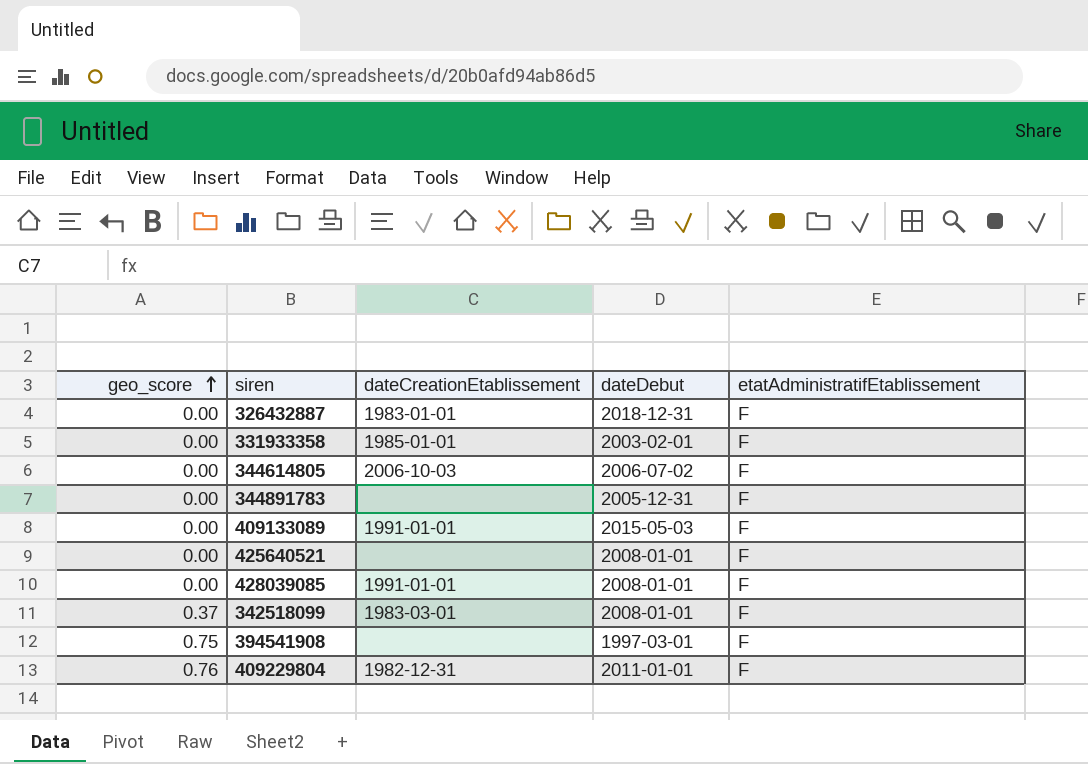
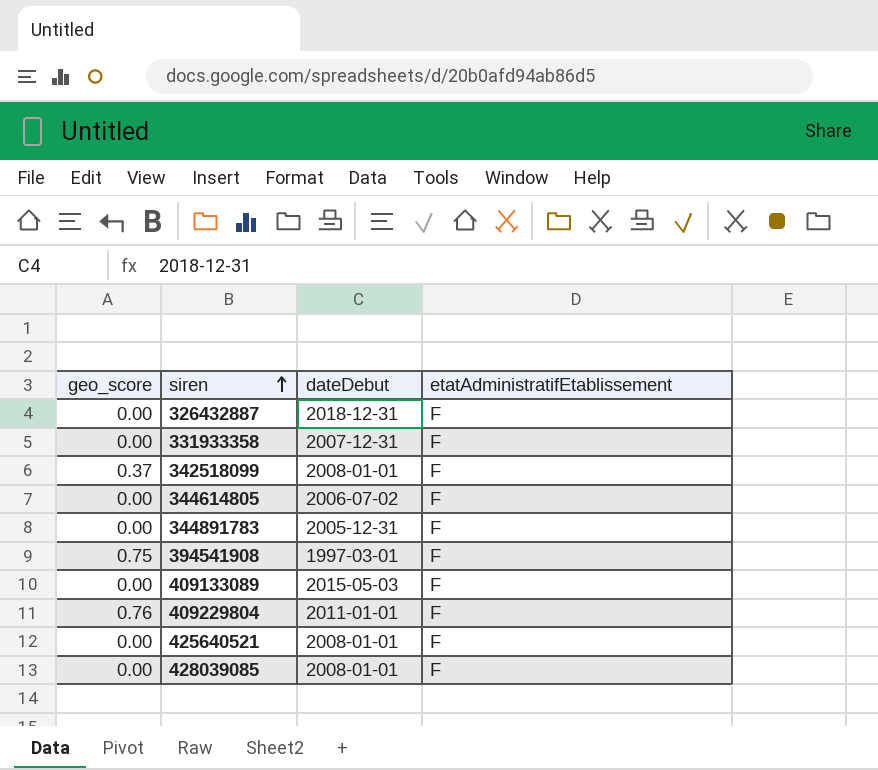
row order: geo_score ascending -> siren ascending
column dateCreationEtablissement | position: 3 -> none
331933358 | dateDebut: 2003-02-01 -> 2007-12-31

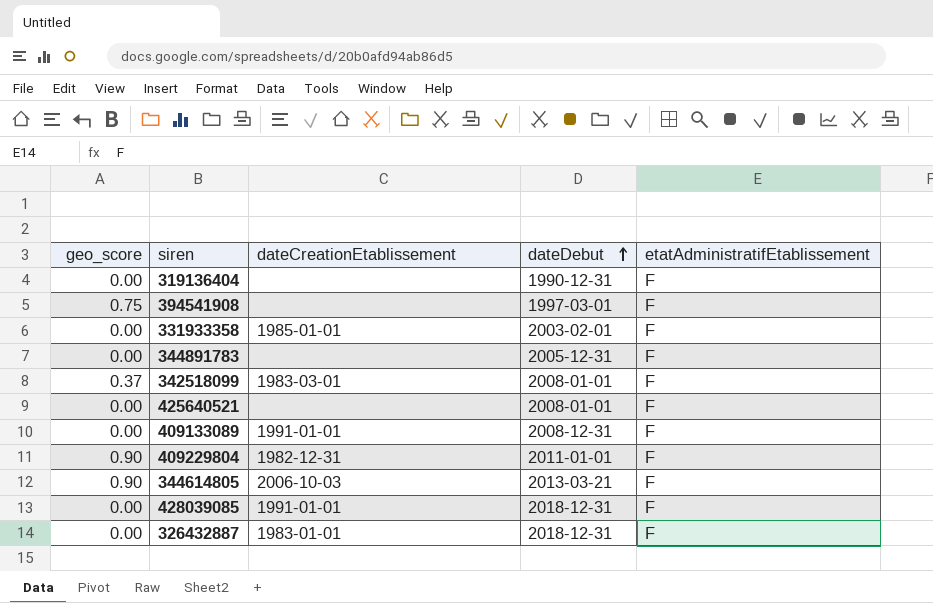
row order: siren ascending -> dateDebut ascending
column dateCreationEtablissement | position: none -> 3
row 319136404: none -> 0.00 | none | 1990-12-31 | F
331933358 | dateDebut: 2007-12-31 -> 2003-02-01
409133089 | dateDebut: 2015-05-03 -> 2008-12-31
409229804 | geo_score: 0.76 -> 0.90
344614805 | geo_score: 0.00 -> 0.90
344614805 | dateDebut: 2006-07-02 -> 2013-03-21
428039085 | dateDebut: 2008-01-01 -> 2018-12-31

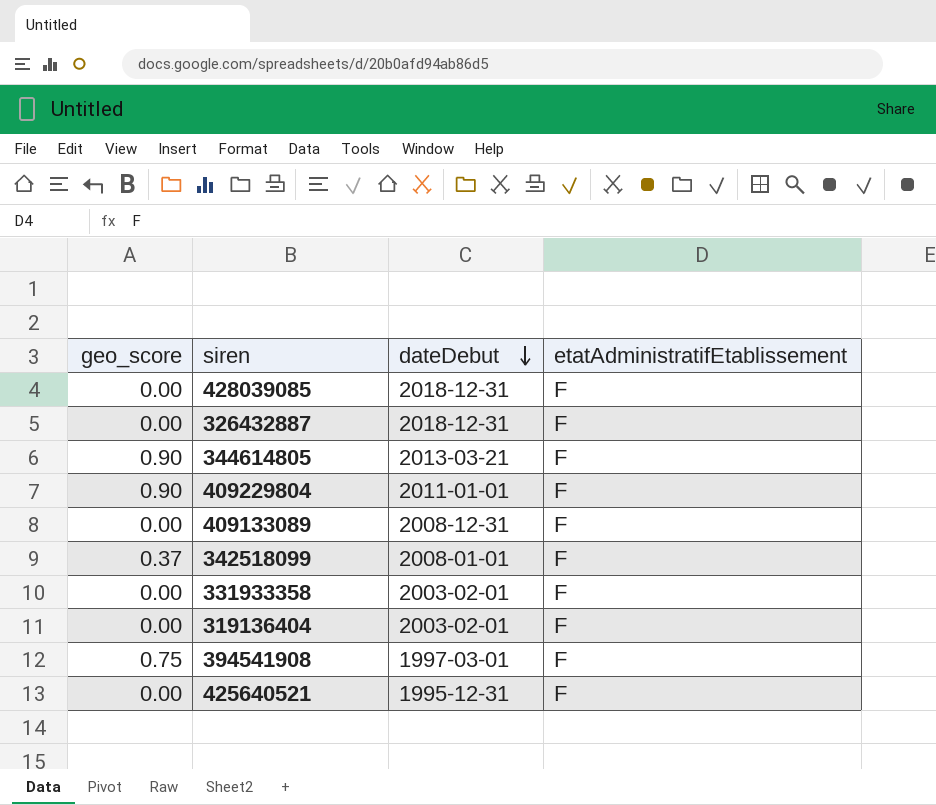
row order: dateDebut ascending -> dateDebut descending
column dateCreationEtablissement | position: 3 -> none
row 344891783: 0.00 | none | 2005-12-31 | F -> none
319136404 | dateDebut: 1990-12-31 -> 2003-02-01
425640521 | dateDebut: 2008-01-01 -> 1995-12-31

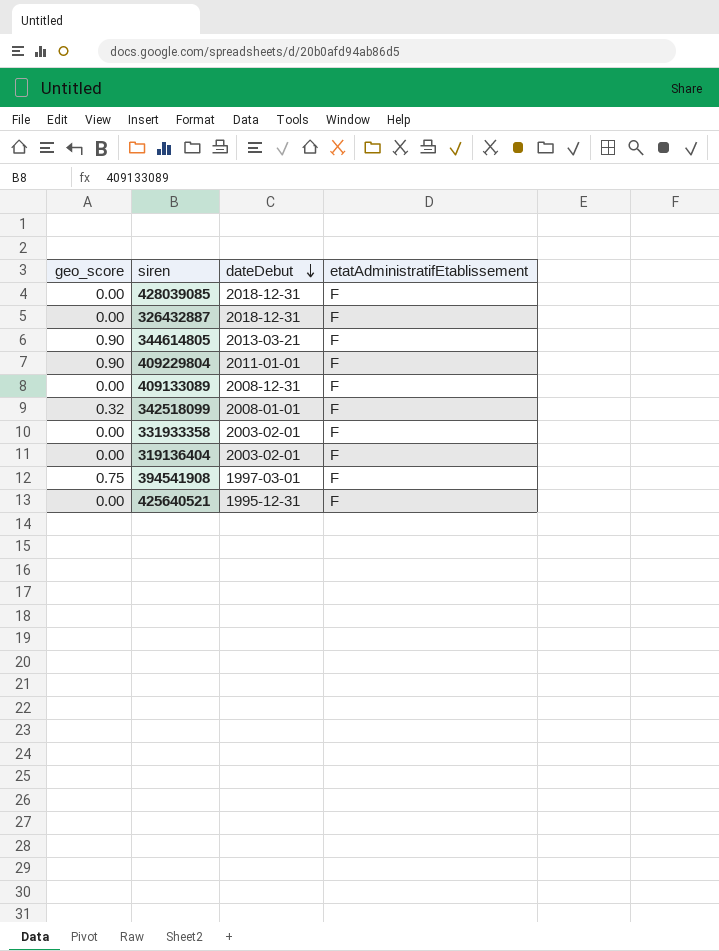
342518099 | geo_score: 0.37 -> 0.32

